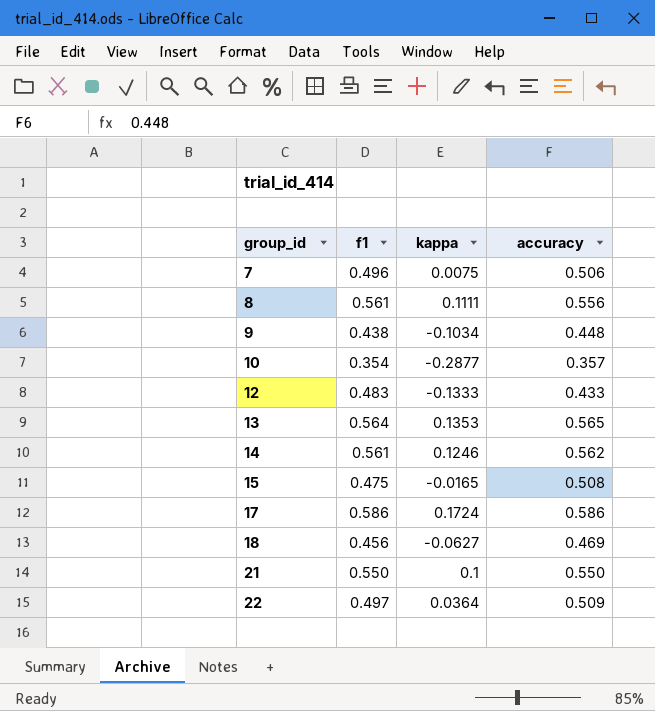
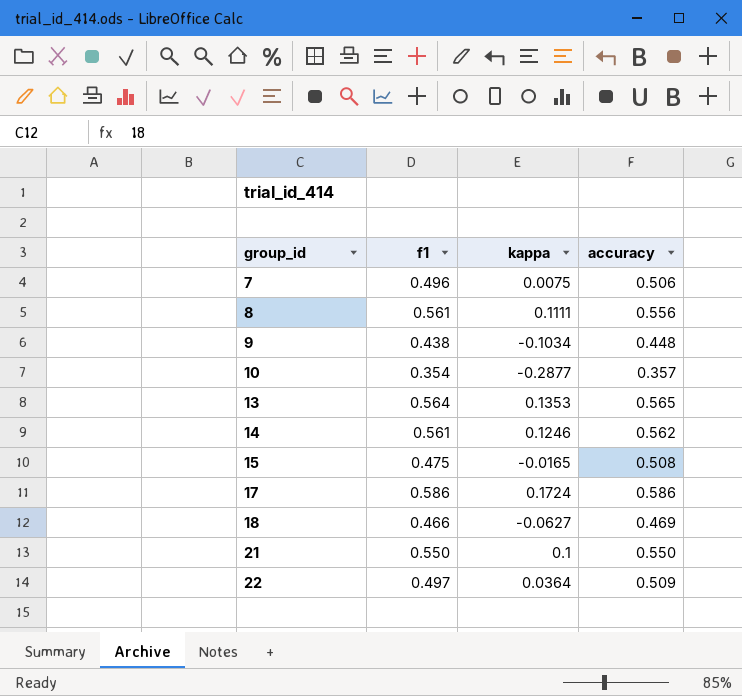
row 12: 0.483 | -0.1333 | 0.433 -> none
18 | f1: 0.456 -> 0.466

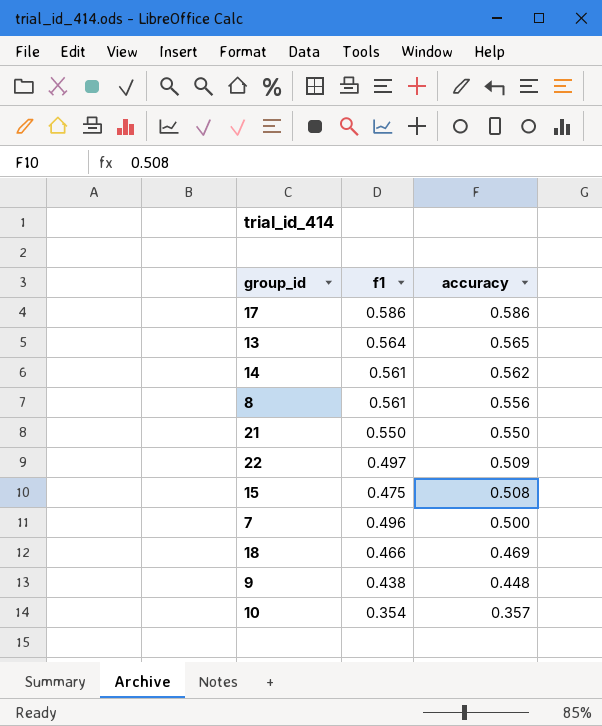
row order: group_id ascending -> accuracy descending
column kappa | position: 3 -> none
7 | accuracy: 0.506 -> 0.500

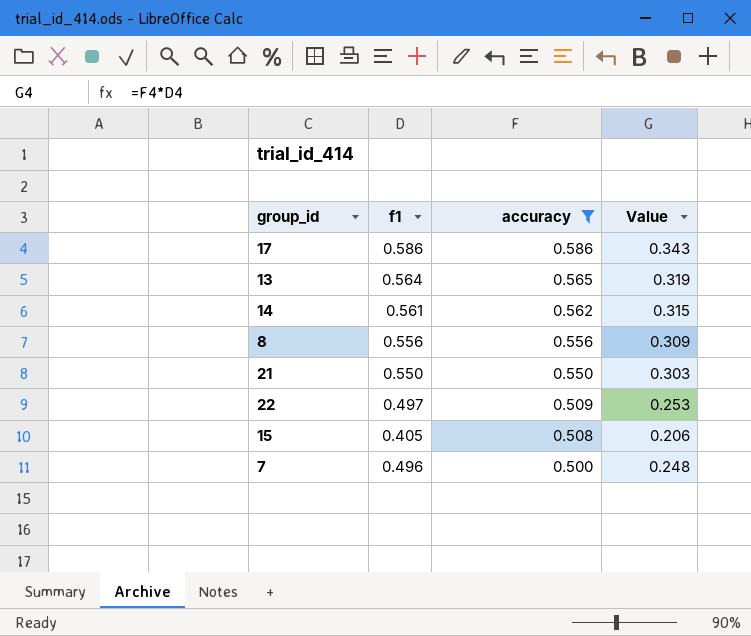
filter: none -> accuracy >= 0.500
column Value | formula: none -> [f1] * [accuracy]
8 | f1: 0.561 -> 0.556
15 | f1: 0.475 -> 0.405

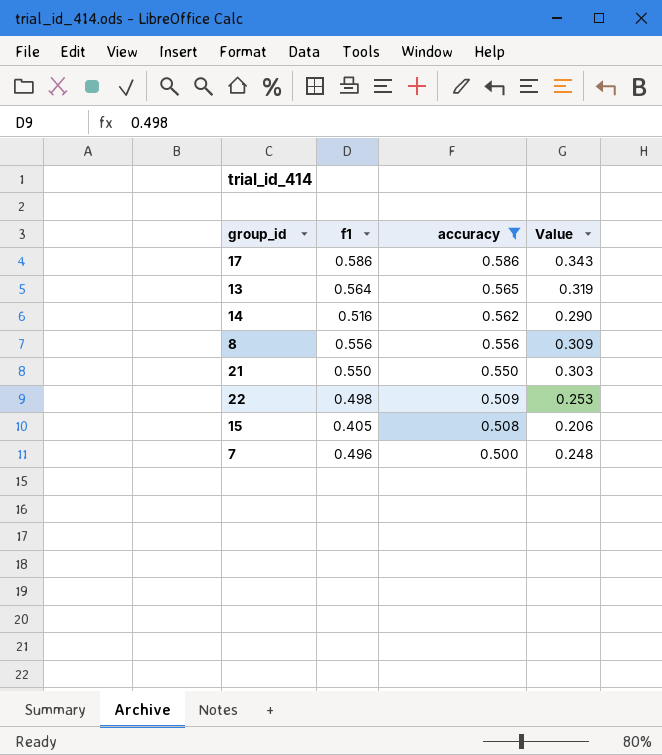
14 | f1: 0.561 -> 0.516
14 | Value: 0.315 -> 0.290
22 | f1: 0.497 -> 0.498

